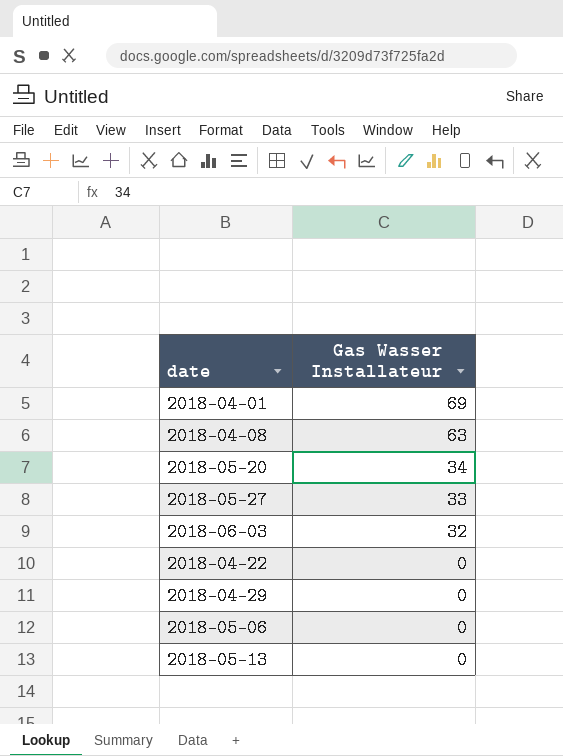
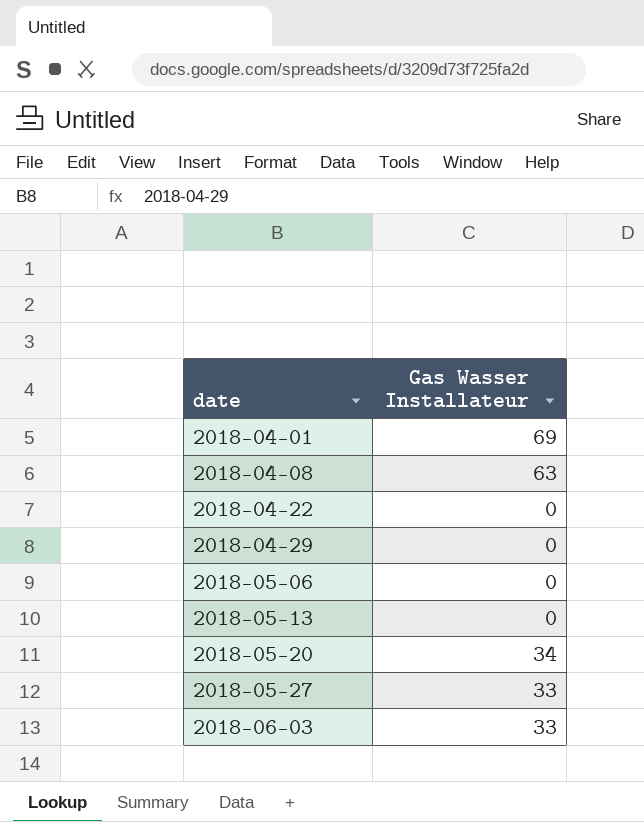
row order: Gas Wasser Installateur descending -> date ascending
2018-06-03 | Gas Wasser Installateur: 32 -> 33

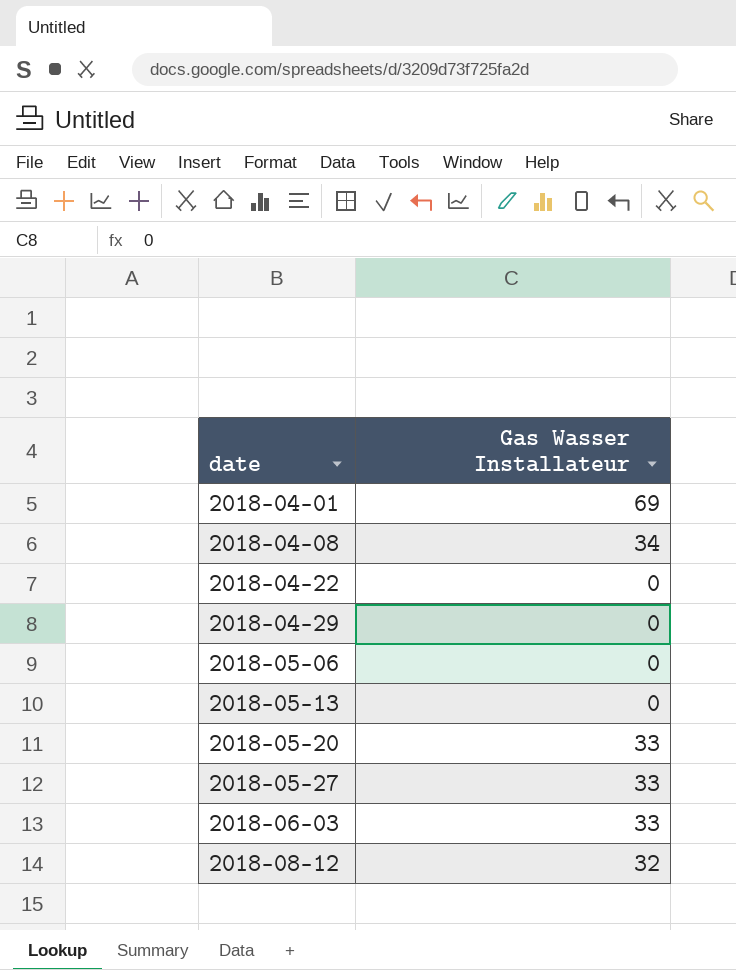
2018-04-08 | Gas Wasser Installateur: 63 -> 34
2018-05-20 | Gas Wasser Installateur: 34 -> 33
row 2018-08-12: none -> 32

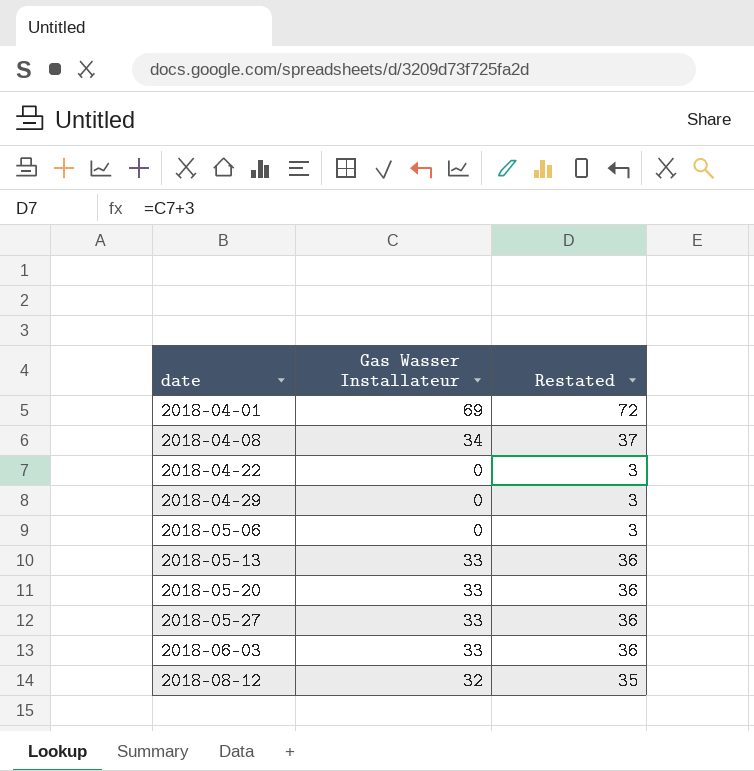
column Restated | formula: none -> [Gas Wasser Installateur] + 3
2018-05-13 | Gas Wasser Installateur: 0 -> 33

